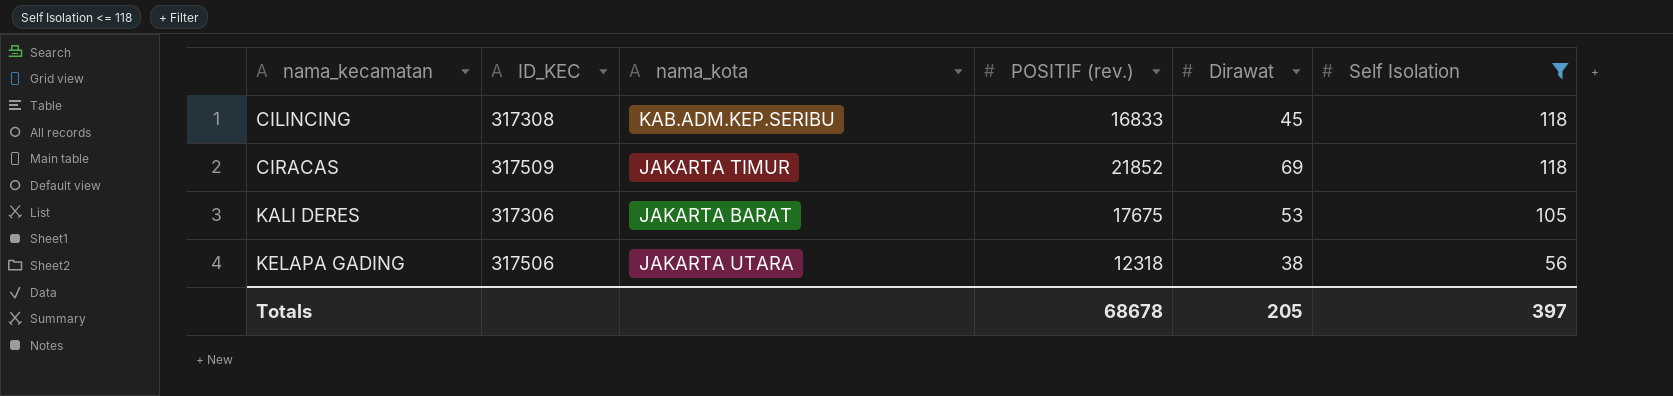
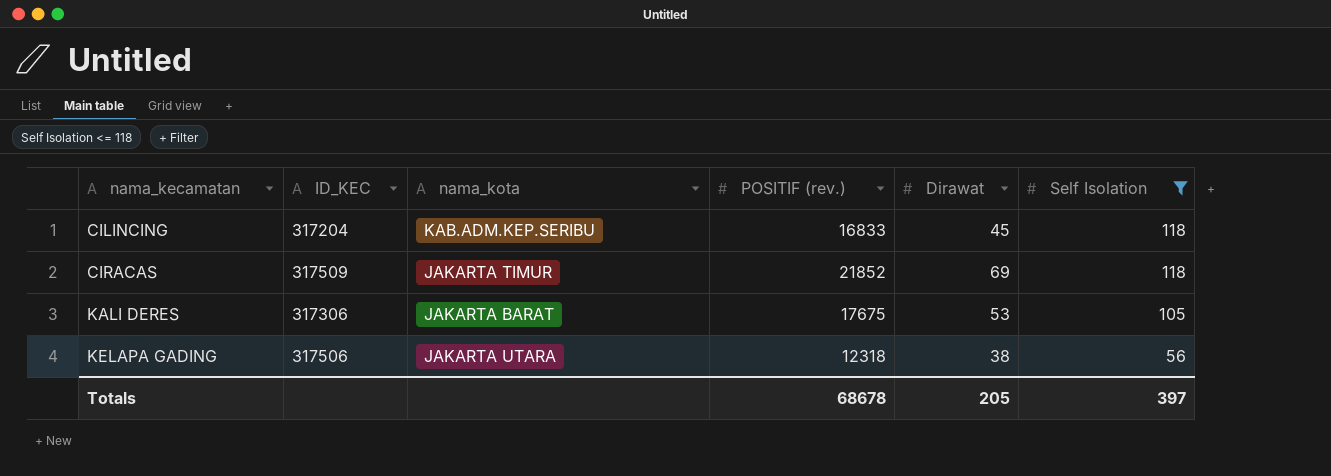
CILINCING | ID_KEC: 317308 -> 317204

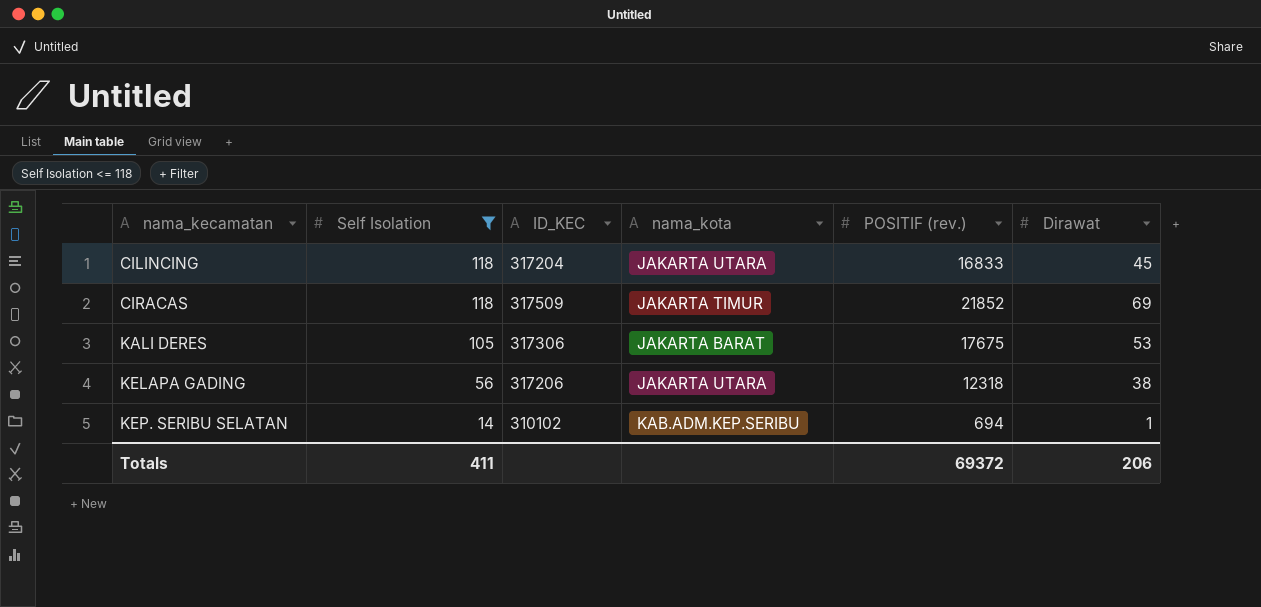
column Self Isolation | position: 6 -> 2
CILINCING | nama_kota: KAB.ADM.KEP.SERIBU -> JAKARTA UTARA
KELAPA GADING | ID_KEC: 317506 -> 317206
row KEP. SERIBU SELATAN: none -> 14 | 310102 | KAB.ADM.KEP.SERIBU | 694 | 1
Totals | Self Isolation: 397 -> 411
Totals | POSITIF (rev.): 68678 -> 69372
Totals | Dirawat: 205 -> 206

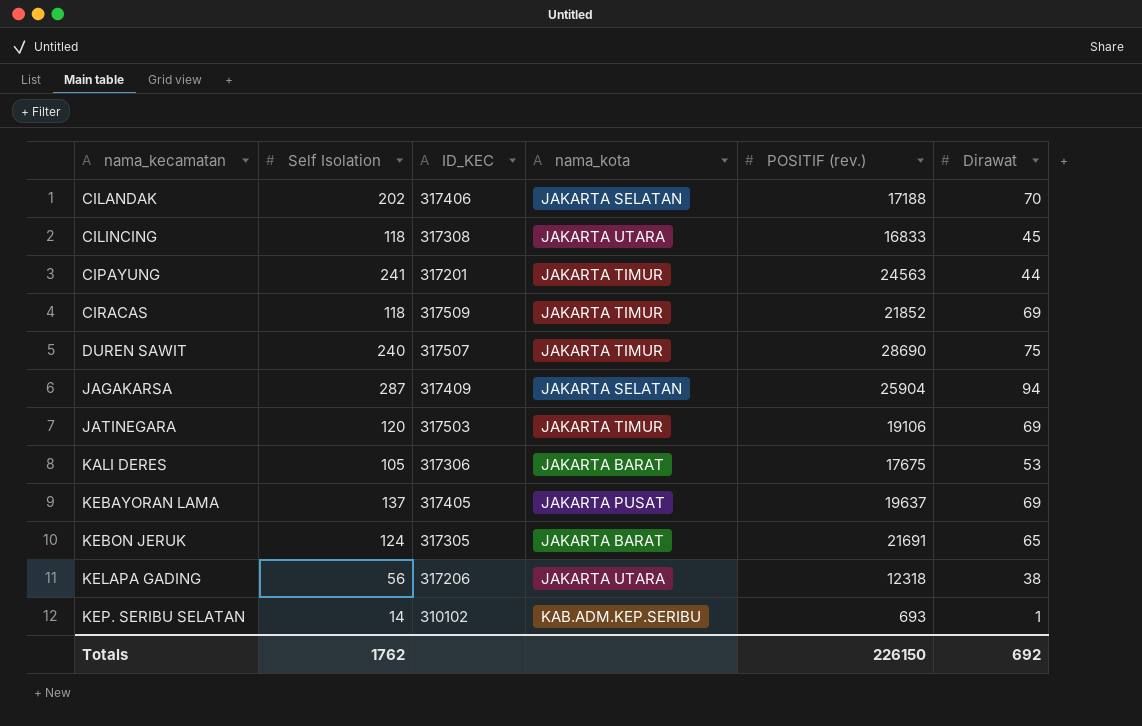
filter: Self Isolation <= 118 -> none
CILINCING | ID_KEC: 317204 -> 317308
KEP. SERIBU SELATAN | POSITIF (rev.): 694 -> 693
Totals | Self Isolation: 411 -> 1762
Totals | POSITIF (rev.): 69372 -> 226150
Totals | Dirawat: 206 -> 692

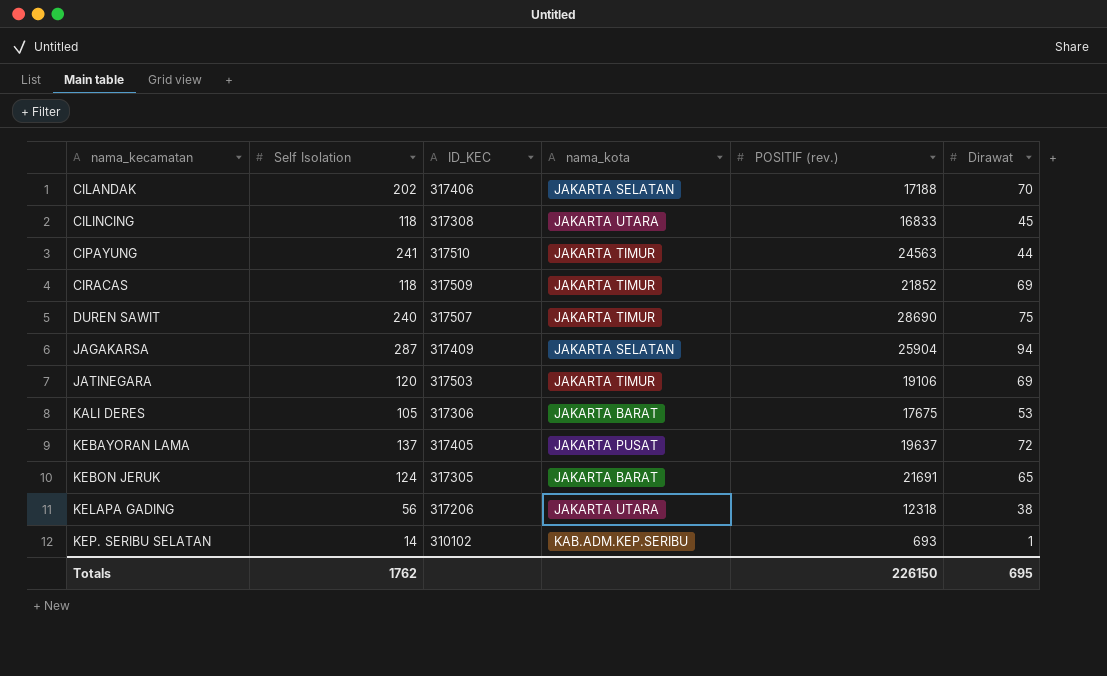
CIPAYUNG | ID_KEC: 317201 -> 317510
KEBAYORAN LAMA | Dirawat: 69 -> 72
Totals | Dirawat: 692 -> 695

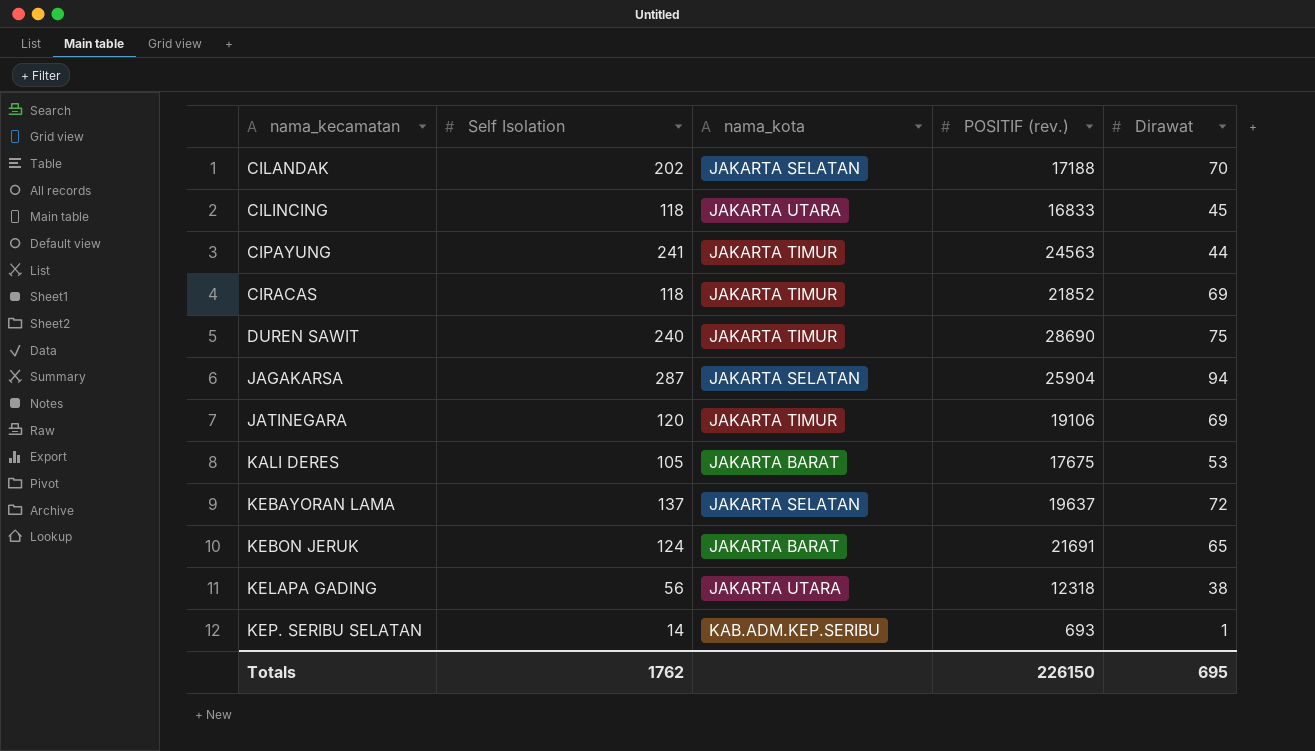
column ID_KEC | position: 3 -> none
KEBAYORAN LAMA | nama_kota: JAKARTA PUSAT -> JAKARTA SELATAN

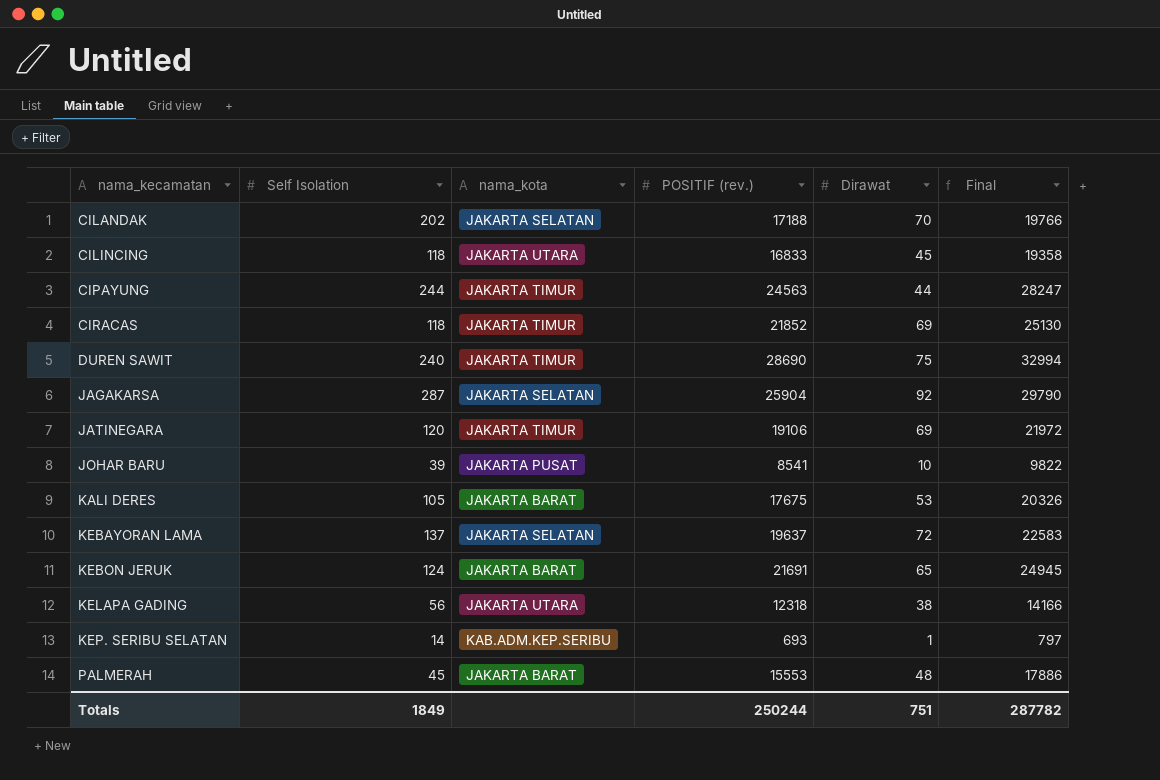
column Final | formula: none -> [POSITIF (rev.)] * 1.15
CIPAYUNG | Self Isolation: 241 -> 244
JAGAKARSA | Dirawat: 94 -> 92
row JOHAR BARU: none -> 39 | JAKARTA PUSAT | 8541 | 10 | 9822
row PALMERAH: none -> 45 | JAKARTA BARAT | 15553 | 48 | 17886
Totals | Self Isolation: 1762 -> 1849
Totals | POSITIF (rev.): 226150 -> 250244
Totals | Dirawat: 695 -> 751

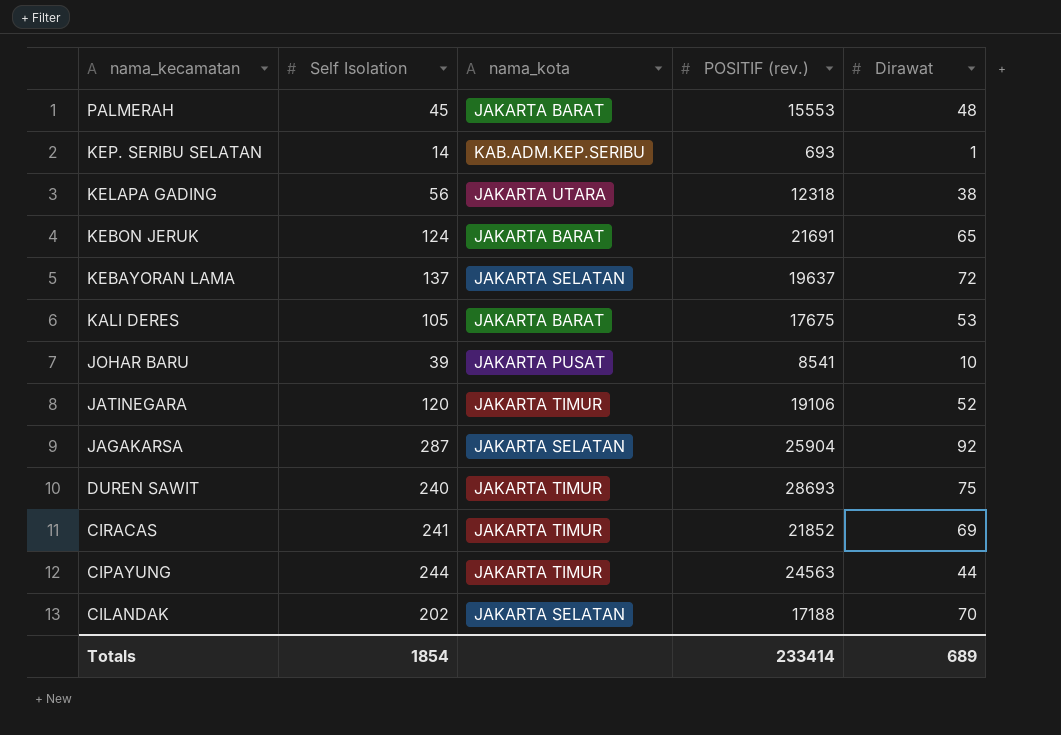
row order: nama_kecamatan ascending -> nama_kecamatan descending
column Final | formula: [POSITIF (rev.)] * 1.15 -> none
row CILINCING: 118 | JAKARTA UTARA | 16833 | 45 | 19358 -> none
JATINEGARA | Dirawat: 69 -> 52
DUREN SAWIT | POSITIF (rev.): 28690 -> 28693
CIRACAS | Self Isolation: 118 -> 241
Totals | Self Isolation: 1849 -> 1854
Totals | POSITIF (rev.): 250244 -> 233414
Totals | Dirawat: 751 -> 689

